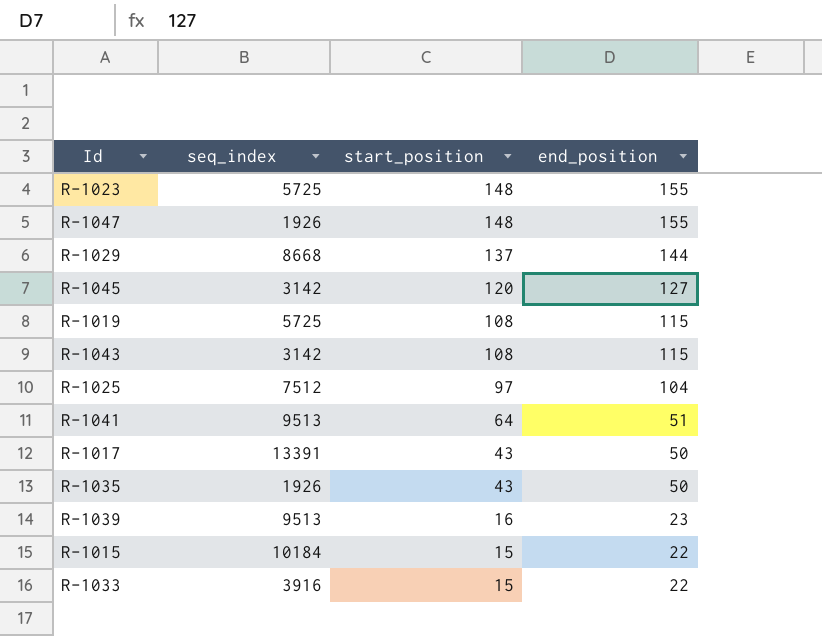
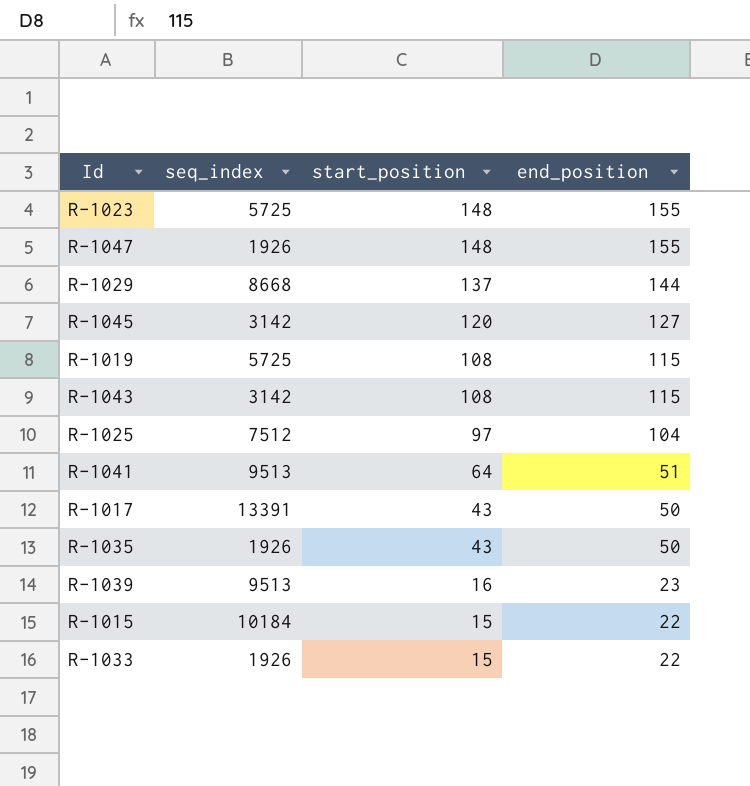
R-1033 | seq_index: 3916 -> 1926

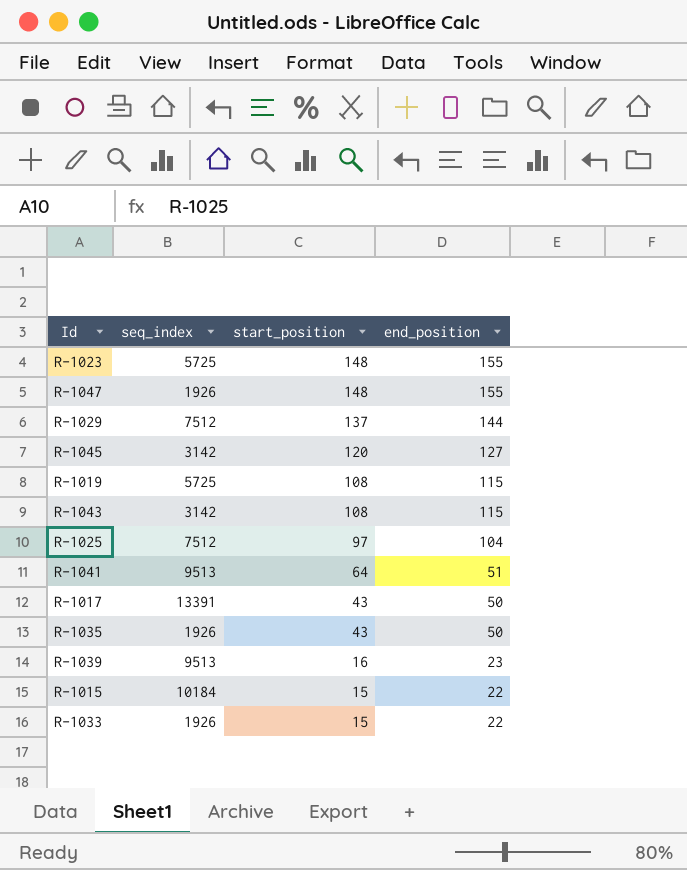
R-1029 | seq_index: 8668 -> 7512

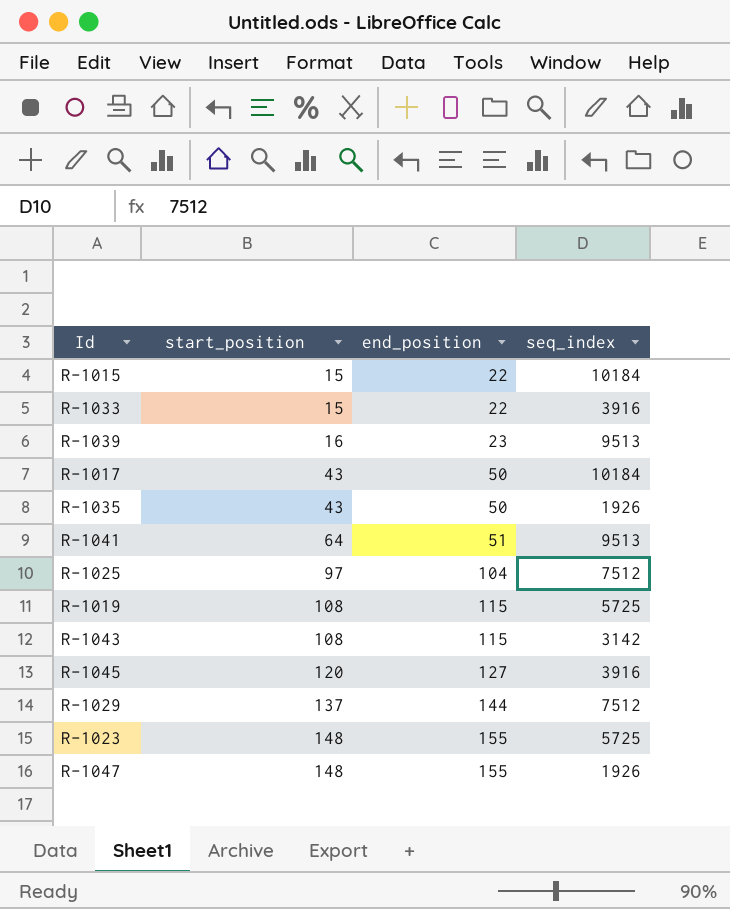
row order: start_position descending -> start_position ascending
column seq_index | position: 2 -> 4
R-1033 | seq_index: 1926 -> 3916
R-1017 | seq_index: 13391 -> 10184
R-1045 | seq_index: 3142 -> 3916

